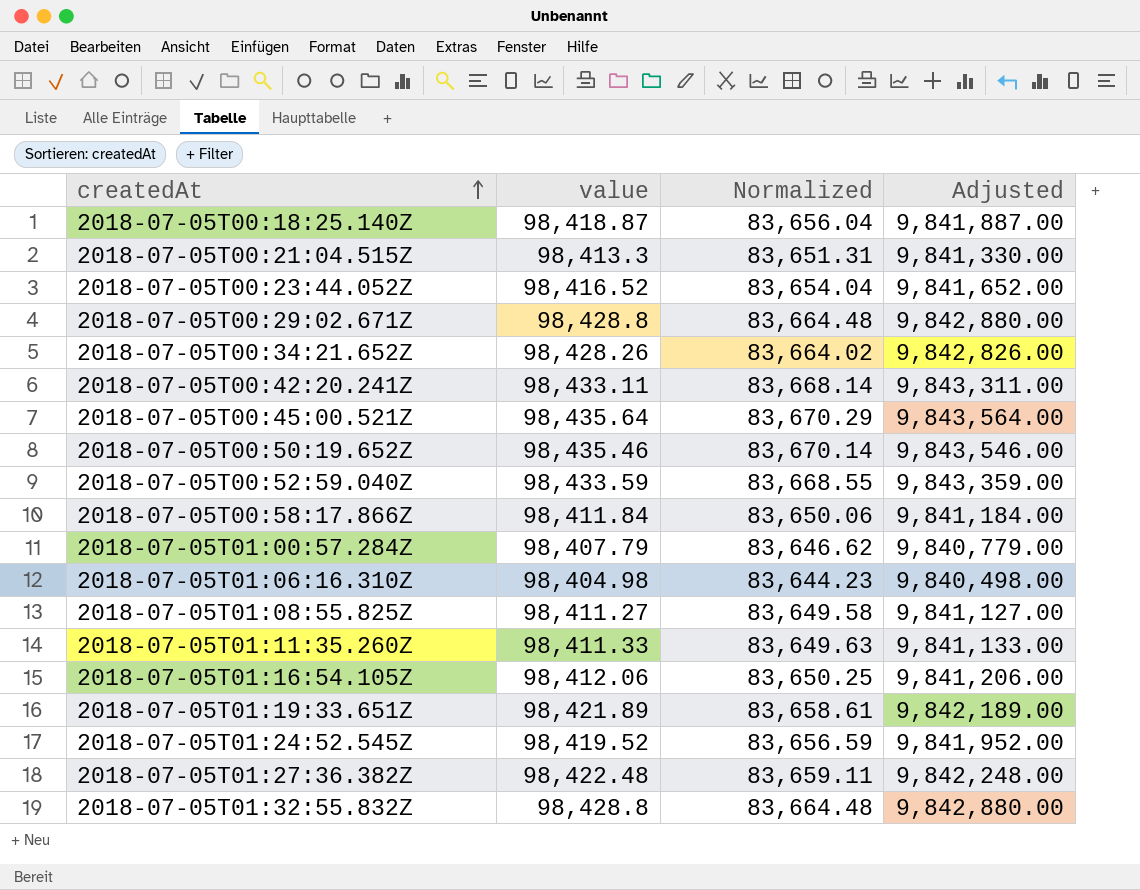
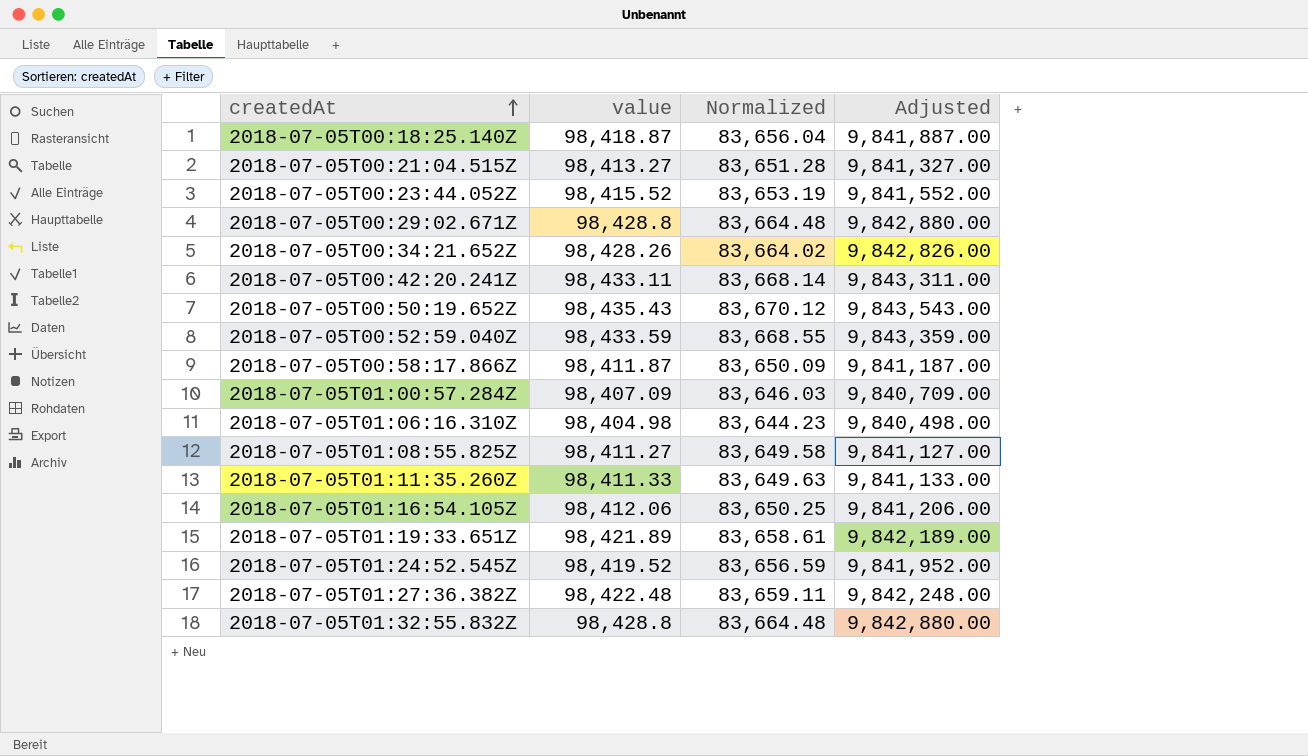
row 2018-07-05T00:45:00.521Z: 98,435.64 | 83,670.29 | 9,843,564.00 -> none
2018-07-05T00:21:04.515Z | value: 98,413.3 -> 98,413.27
2018-07-05T00:21:04.515Z | Normalized: 83,651.31 -> 83,651.28
2018-07-05T00:21:04.515Z | Adjusted: 9,841,330.00 -> 9,841,327.00
2018-07-05T00:23:44.052Z | value: 98,416.52 -> 98,415.52
2018-07-05T00:23:44.052Z | Normalized: 83,654.04 -> 83,653.19
2018-07-05T00:23:44.052Z | Adjusted: 9,841,652.00 -> 9,841,552.00
2018-07-05T00:50:19.652Z | value: 98,435.46 -> 98,435.43
2018-07-05T00:50:19.652Z | Normalized: 83,670.14 -> 83,670.12
2018-07-05T00:50:19.652Z | Adjusted: 9,843,546.00 -> 9,843,543.00
2018-07-05T00:58:17.866Z | value: 98,411.84 -> 98,411.87
2018-07-05T00:58:17.866Z | Normalized: 83,650.06 -> 83,650.09
2018-07-05T00:58:17.866Z | Adjusted: 9,841,184.00 -> 9,841,187.00
2018-07-05T01:00:57.284Z | value: 98,407.79 -> 98,407.09
2018-07-05T01:00:57.284Z | Normalized: 83,646.62 -> 83,646.03
2018-07-05T01:00:57.284Z | Adjusted: 9,840,779.00 -> 9,840,709.00

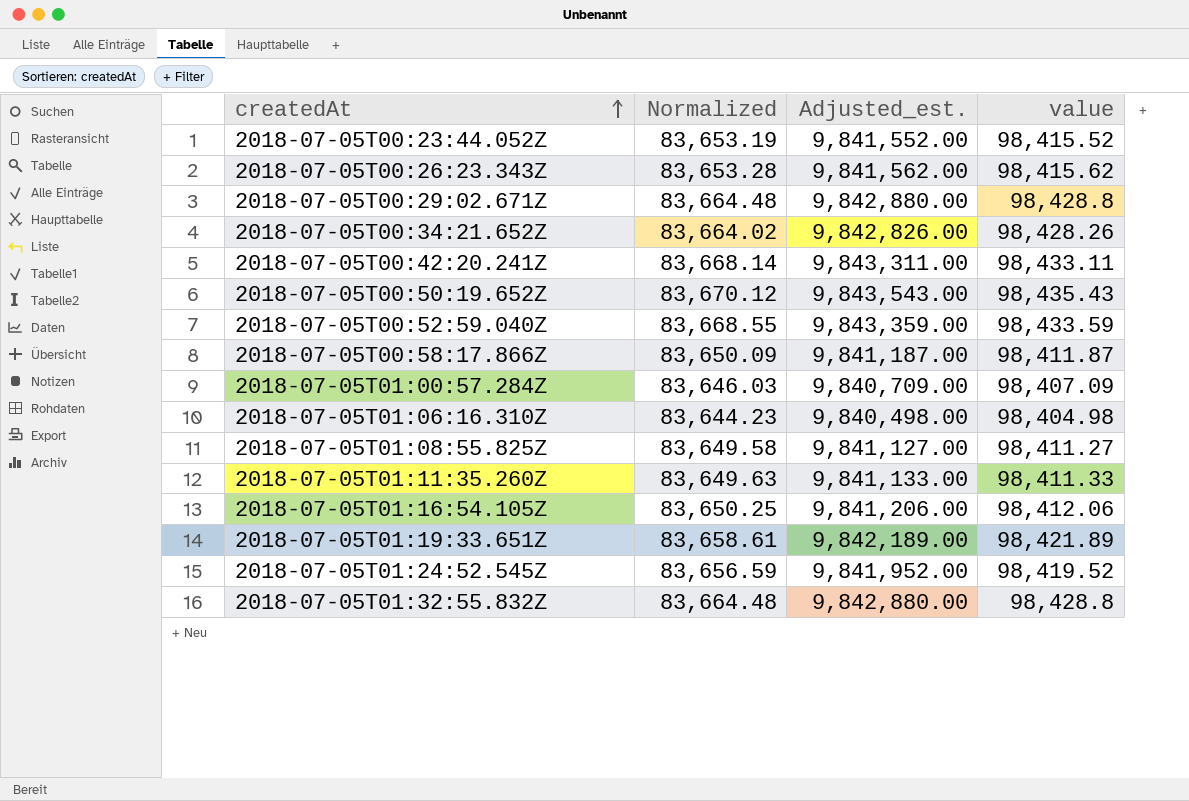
column name: Adjusted -> Adjusted_est.
column value | position: 2 -> 4
row 2018-07-05T00:18:25.140Z: 98,418.87 | 83,656.04 | 9,841,887.00 -> none
row 2018-07-05T00:21:04.515Z: 98,413.27 | 83,651.28 | 9,841,327.00 -> none
row 2018-07-05T01:27:36.382Z: 98,422.48 | 83,659.11 | 9,842,248.00 -> none
row 2018-07-05T00:26:23.343Z: none -> 83,653.28 | 9,841,562.00 | 98,415.62

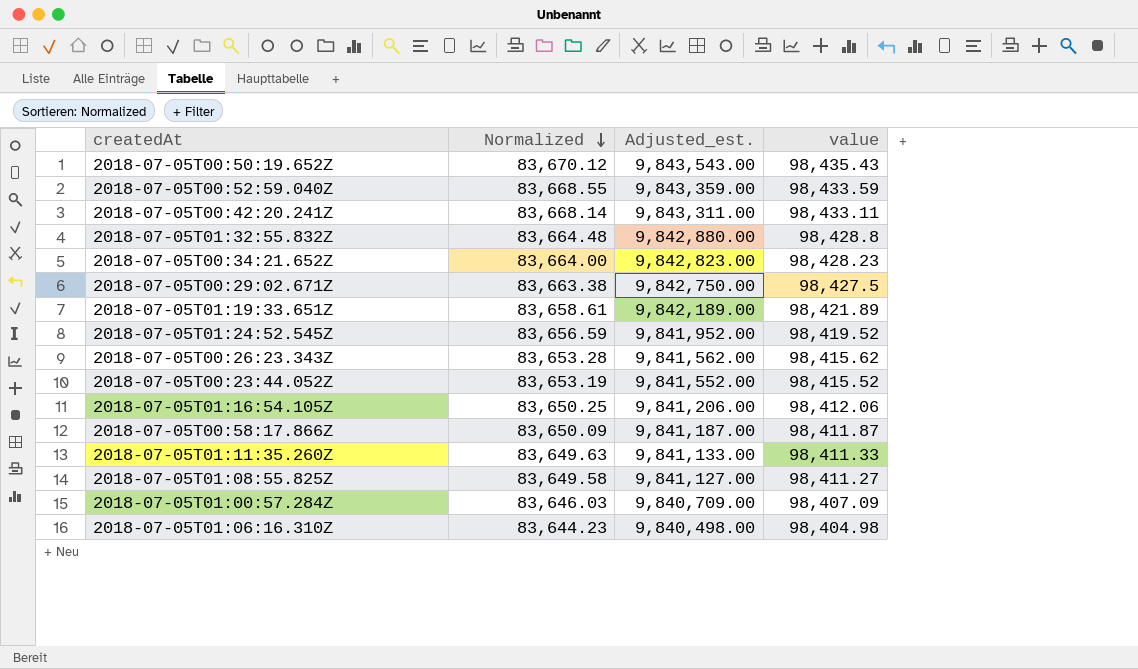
row order: createdAt ascending -> Normalized descending
2018-07-05T00:34:21.652Z | Normalized: 83,664.02 -> 83,664.00
2018-07-05T00:34:21.652Z | Adjusted_est.: 9,842,826.00 -> 9,842,823.00
2018-07-05T00:34:21.652Z | value: 98,428.26 -> 98,428.23
2018-07-05T00:29:02.671Z | Normalized: 83,664.48 -> 83,663.38
2018-07-05T00:29:02.671Z | Adjusted_est.: 9,842,880.00 -> 9,842,750.00
2018-07-05T00:29:02.671Z | value: 98,428.8 -> 98,427.5

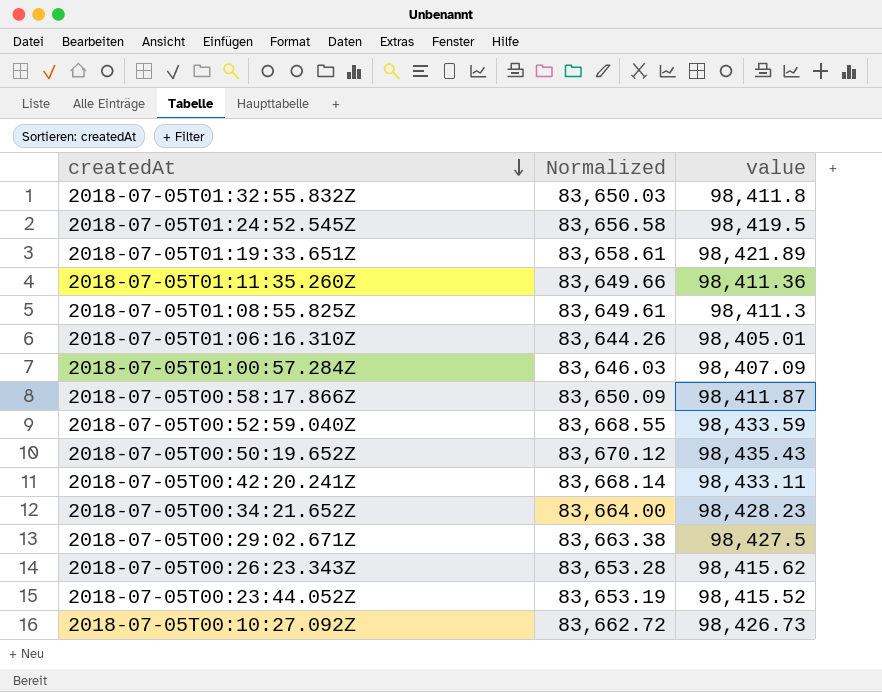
row order: Normalized descending -> createdAt descending
column Adjusted_est. | formula: [value] * 100 -> none
row 2018-07-05T01:16:54.105Z: 83,650.25 | 9,841,206.00 | 98,412.06 -> none
2018-07-05T01:32:55.832Z | Normalized: 83,664.48 -> 83,650.03
2018-07-05T01:32:55.832Z | value: 98,428.8 -> 98,411.8
2018-07-05T01:24:52.545Z | Normalized: 83,656.59 -> 83,656.58
2018-07-05T01:24:52.545Z | value: 98,419.52 -> 98,419.5
2018-07-05T01:11:35.260Z | Normalized: 83,649.63 -> 83,649.66
2018-07-05T01:11:35.260Z | value: 98,411.33 -> 98,411.36
2018-07-05T01:08:55.825Z | Normalized: 83,649.58 -> 83,649.61
2018-07-05T01:08:55.825Z | value: 98,411.27 -> 98,411.3
2018-07-05T01:06:16.310Z | Normalized: 83,644.23 -> 83,644.26
2018-07-05T01:06:16.310Z | value: 98,404.98 -> 98,405.01
row 2018-07-05T00:10:27.092Z: none -> 83,662.72 | 98,426.73

